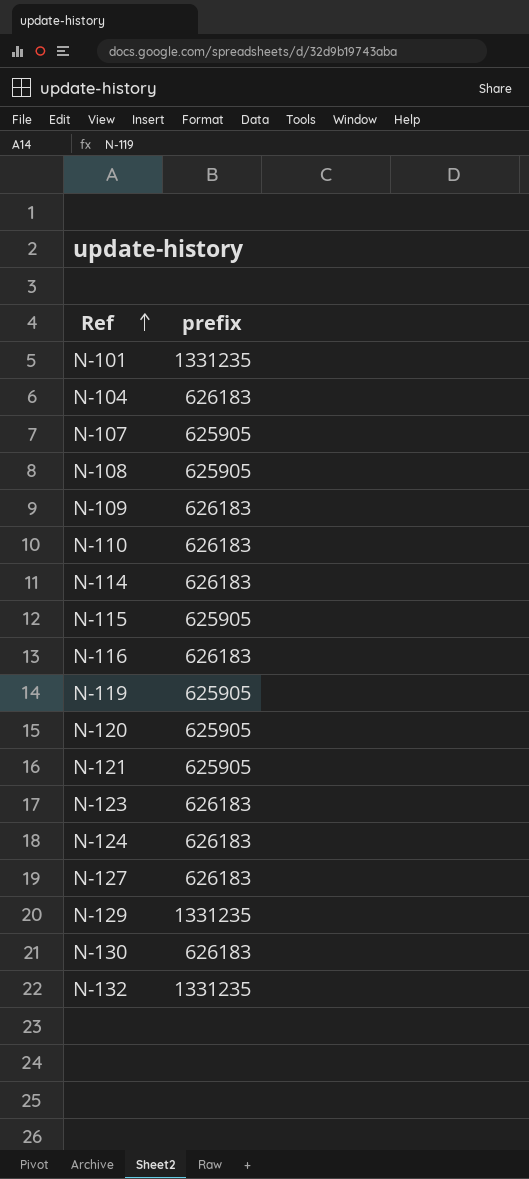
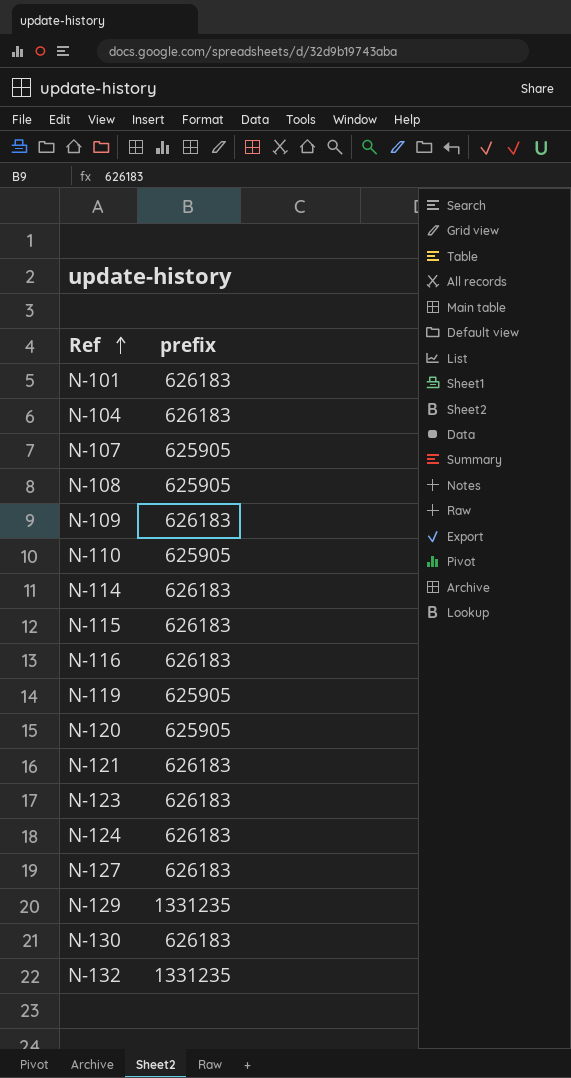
N-101 | prefix: 1331235 -> 626183
N-110 | prefix: 626183 -> 625905
N-115 | prefix: 625905 -> 626183
N-121 | prefix: 625905 -> 626183

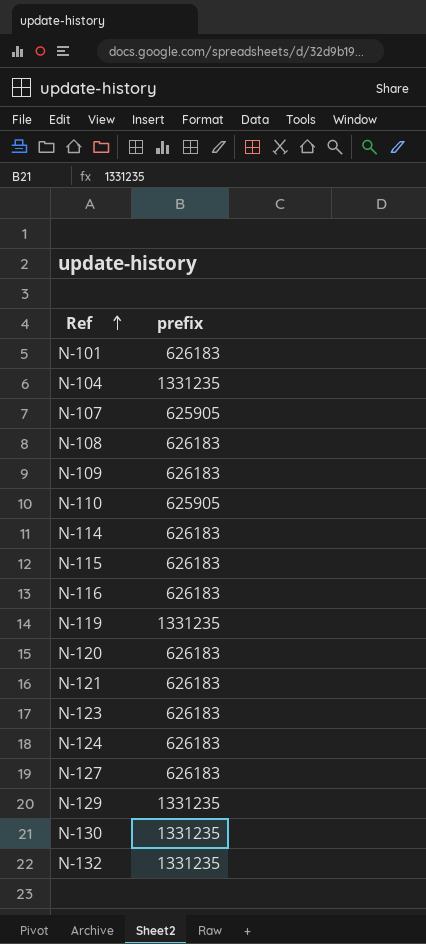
N-104 | prefix: 626183 -> 1331235
N-108 | prefix: 625905 -> 626183
N-119 | prefix: 625905 -> 1331235
N-120 | prefix: 625905 -> 626183
N-130 | prefix: 626183 -> 1331235

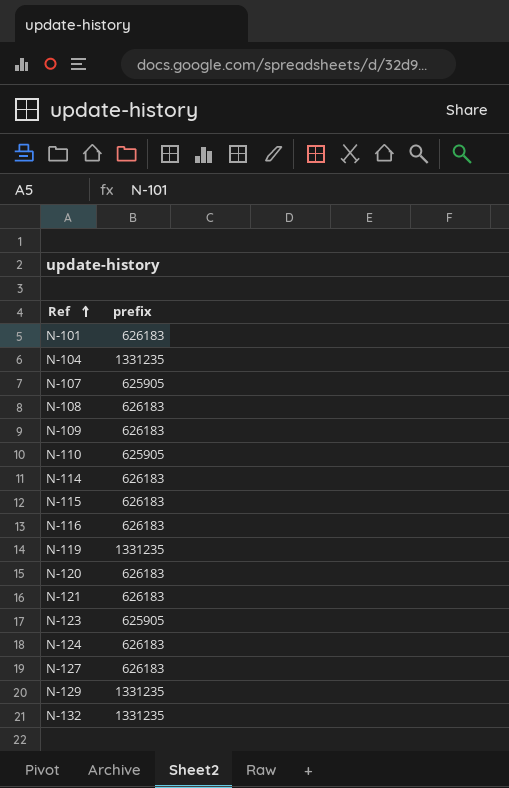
row N-130: 1331235 -> none
N-123 | prefix: 626183 -> 625905

